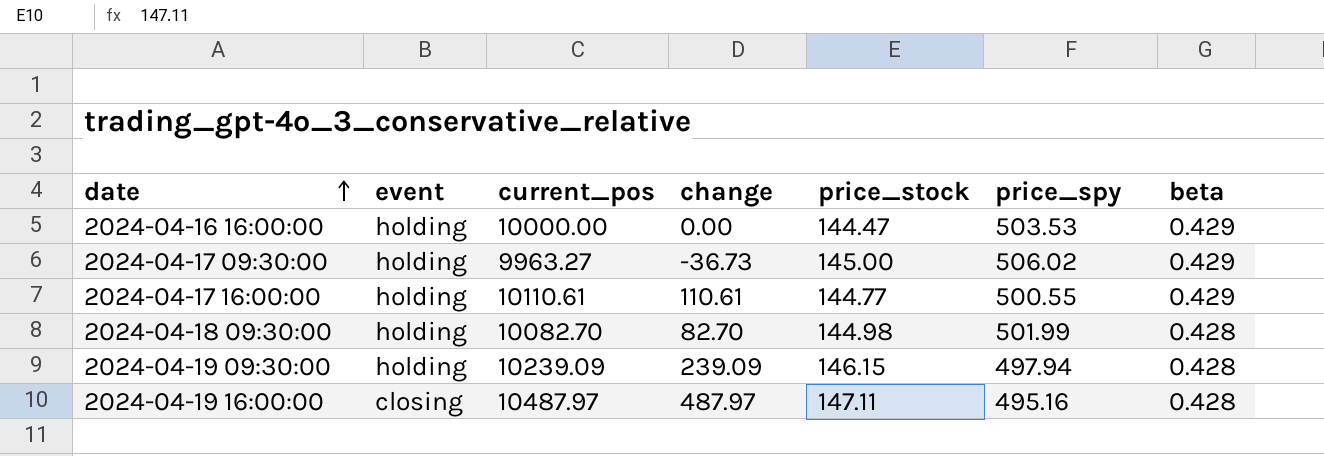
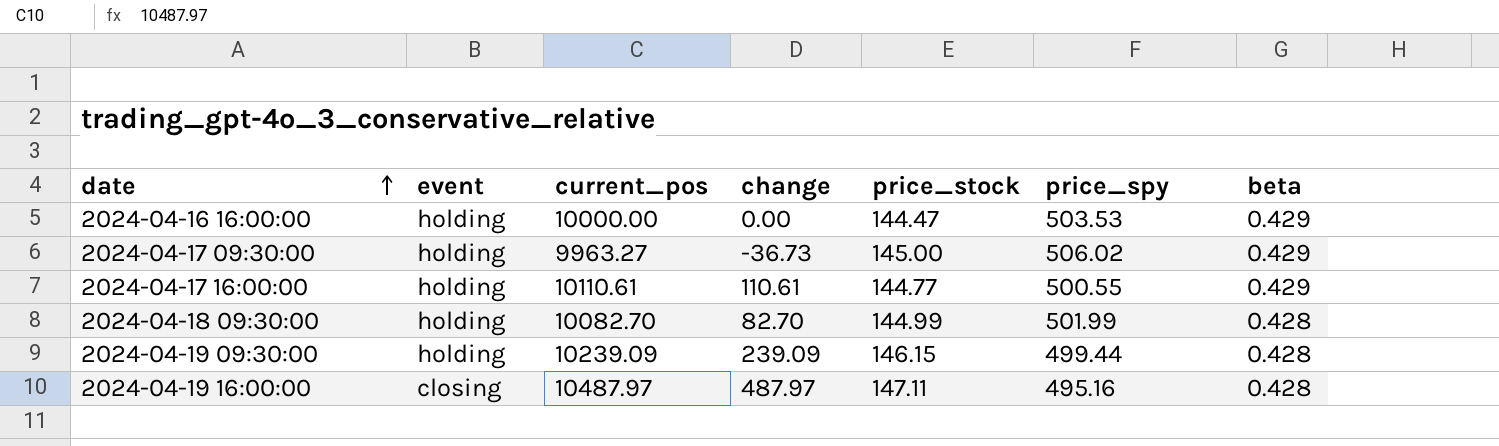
2024-04-18 09:30:00 | price_stock: 144.98 -> 144.99
2024-04-19 09:30:00 | price_spy: 497.94 -> 499.44

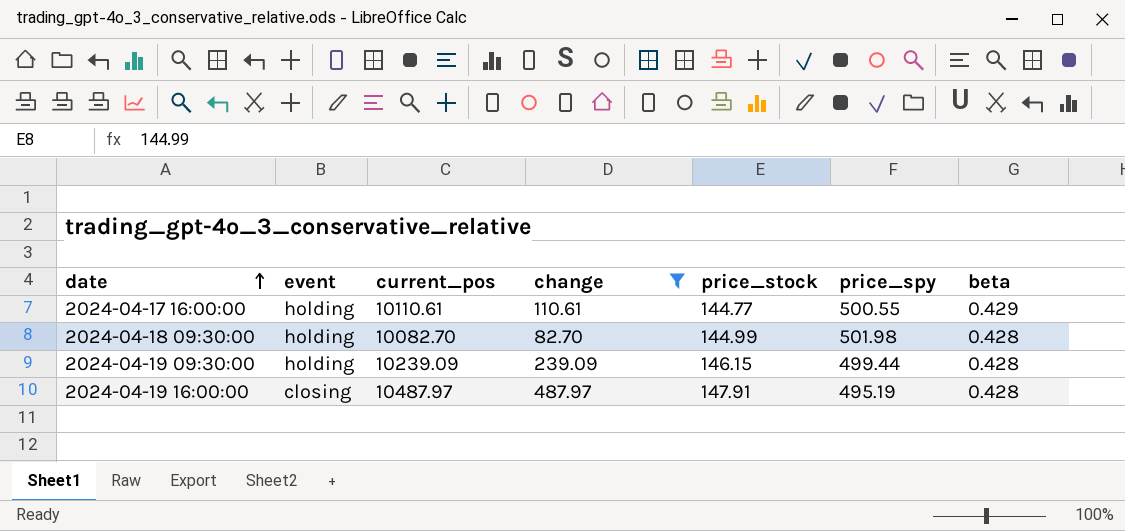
filter: none -> change >= 82.70
2024-04-18 09:30:00 | price_spy: 501.99 -> 501.98
2024-04-19 16:00:00 | price_stock: 147.11 -> 147.91
2024-04-19 16:00:00 | price_spy: 495.16 -> 495.19

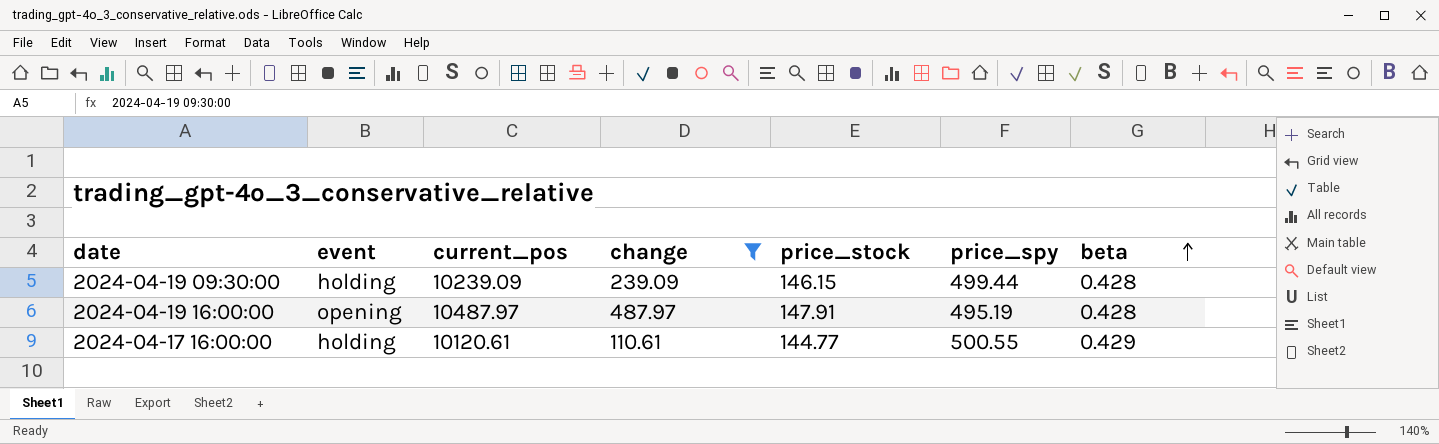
row order: date ascending -> beta ascending
row 2024-04-18 09:30:00: holding | 10082.70 | 82.70 | 144.99 | 501.98 | 0.428 -> none
2024-04-19 16:00:00 | event: closing -> opening
2024-04-17 16:00:00 | current_pos: 10110.61 -> 10120.61

